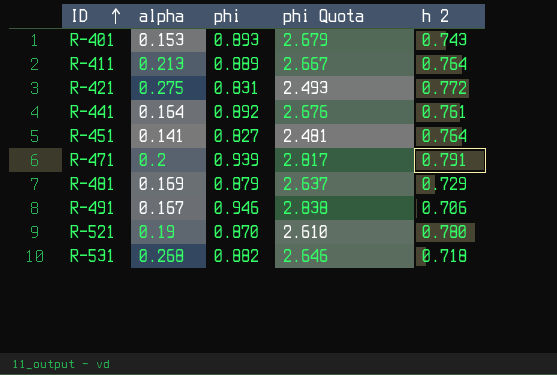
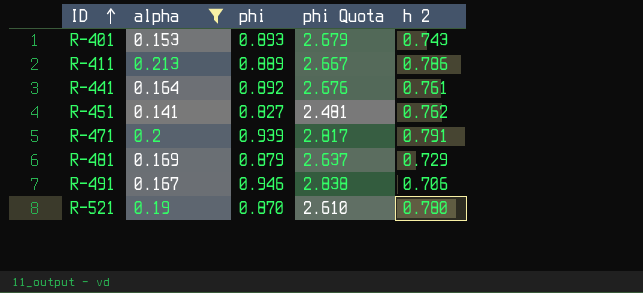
filter: none -> alpha <= 0.213
R-411 | h 2: 0.764 -> 0.786
R-451 | h 2: 0.764 -> 0.762

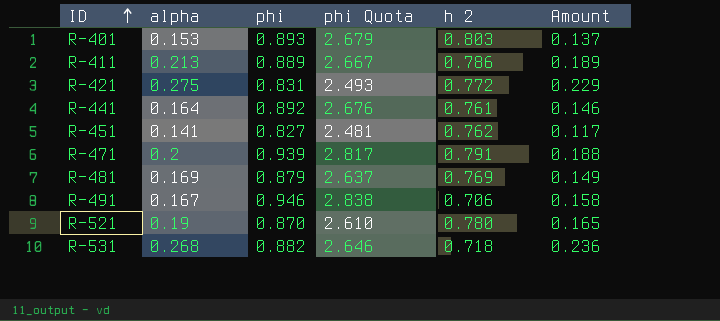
filter: alpha <= 0.213 -> none
column Amount | formula: none -> [alpha] * [phi]
R-401 | h 2: 0.743 -> 0.803
R-481 | h 2: 0.729 -> 0.769

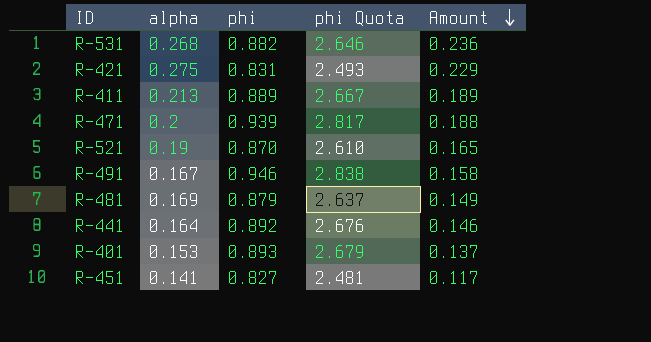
row order: ID ascending -> Amount descending
column h 2 | position: 5 -> none

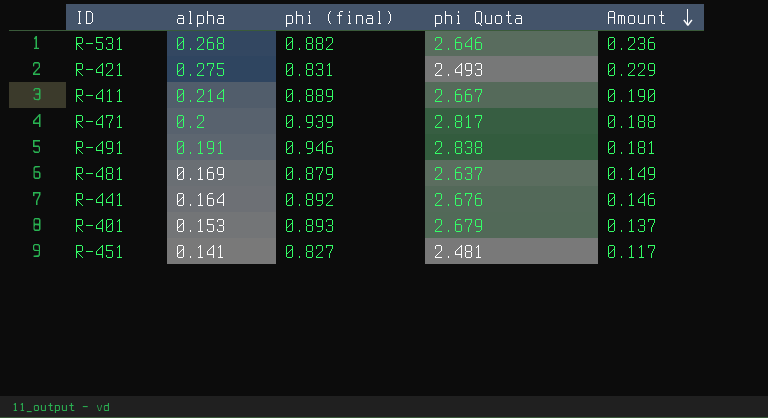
column name: phi -> phi (final)
row R-521: 0.19 | 0.870 | 2.610 | 0.165 -> none
R-411 | alpha: 0.213 -> 0.214
R-411 | Amount: 0.189 -> 0.190
R-491 | alpha: 0.167 -> 0.191
R-491 | Amount: 0.158 -> 0.181

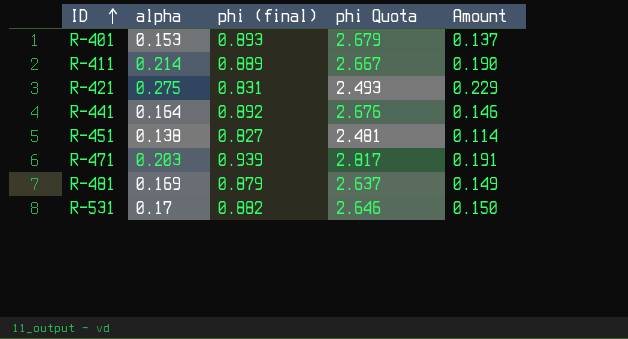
row order: Amount descending -> ID ascending
row R-491: 0.191 | 0.946 | 2.838 | 0.181 -> none
R-451 | alpha: 0.141 -> 0.138
R-451 | Amount: 0.117 -> 0.114
R-471 | alpha: 0.2 -> 0.203
R-471 | Amount: 0.188 -> 0.191
R-531 | alpha: 0.268 -> 0.17
R-531 | Amount: 0.236 -> 0.150

